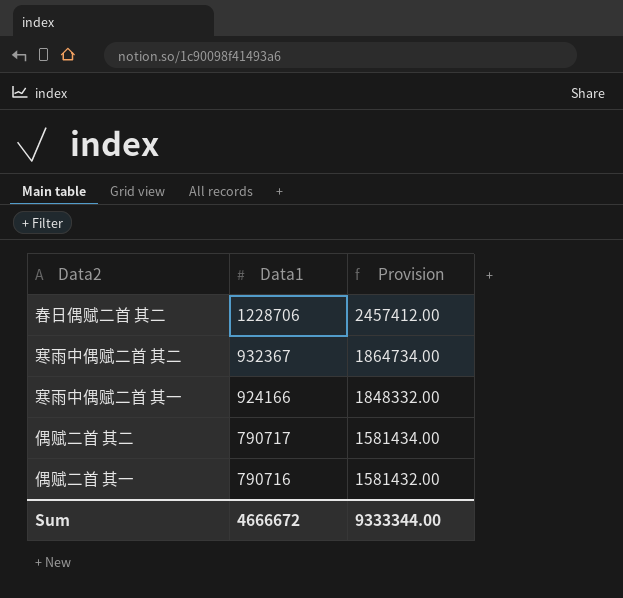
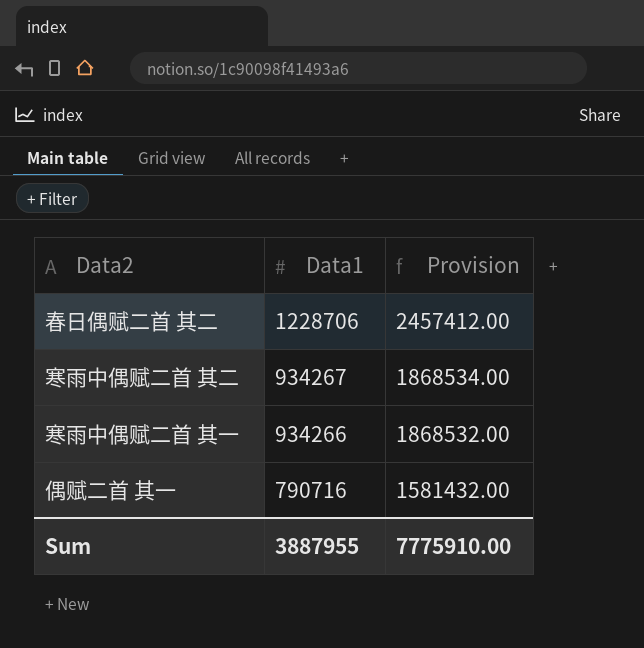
row 偶赋二首 其二: 790717 | 1581434.00 -> none
寒雨中偶赋二首 其二 | Data1: 932367 -> 934267
寒雨中偶赋二首 其二 | Provision: 1864734.00 -> 1868534.00
寒雨中偶赋二首 其一 | Data1: 924166 -> 934266
寒雨中偶赋二首 其一 | Provision: 1848332.00 -> 1868532.00
Sum | Data1: 4666672 -> 3887955
Sum | Provision: 9333344.00 -> 7775910.00

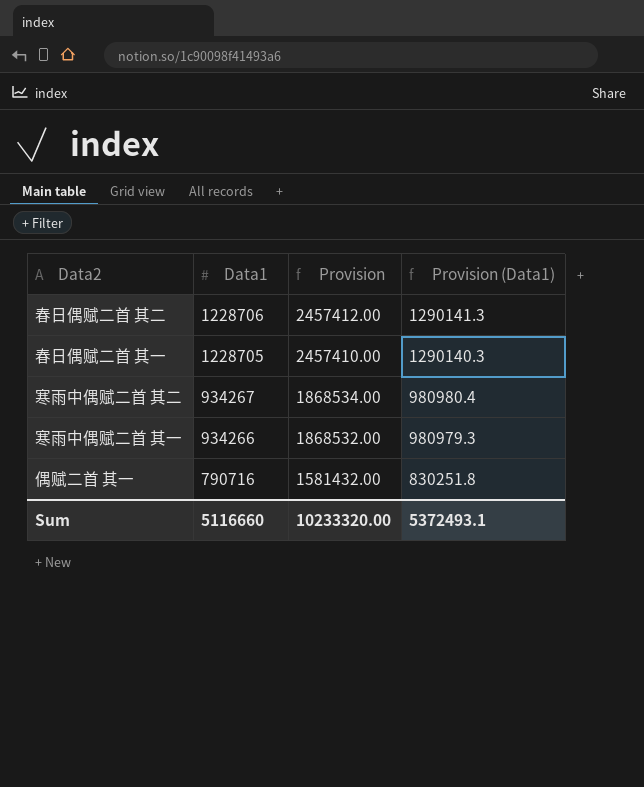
column Provision (Data1) | formula: none -> [Data1] * 1.05
row 春日偶赋二首 其一: none -> 1228705 | 2457410.00 | 1290140.3
Sum | Data1: 3887955 -> 5116660
Sum | Provision: 7775910.00 -> 10233320.00

